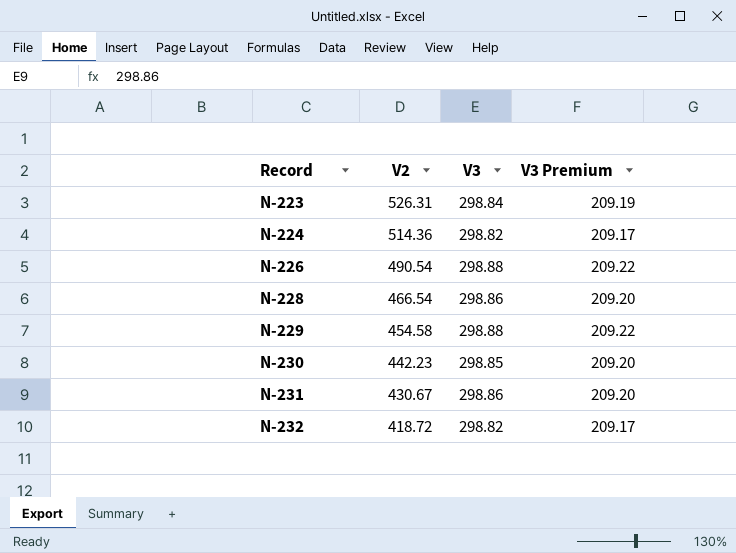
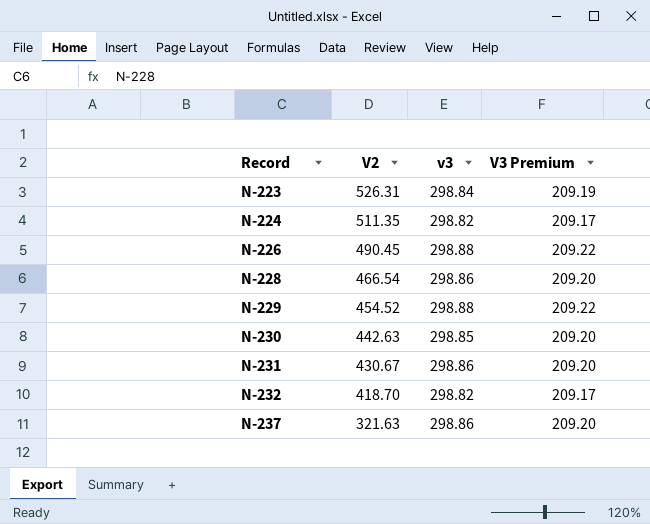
column name: V3 -> v3
N-224 | V2: 514.36 -> 511.35
N-226 | V2: 490.54 -> 490.45
N-229 | V2: 454.58 -> 454.52
N-230 | V2: 442.23 -> 442.63
N-232 | V2: 418.72 -> 418.70
row N-237: none -> 321.63 | 298.86 | 209.20

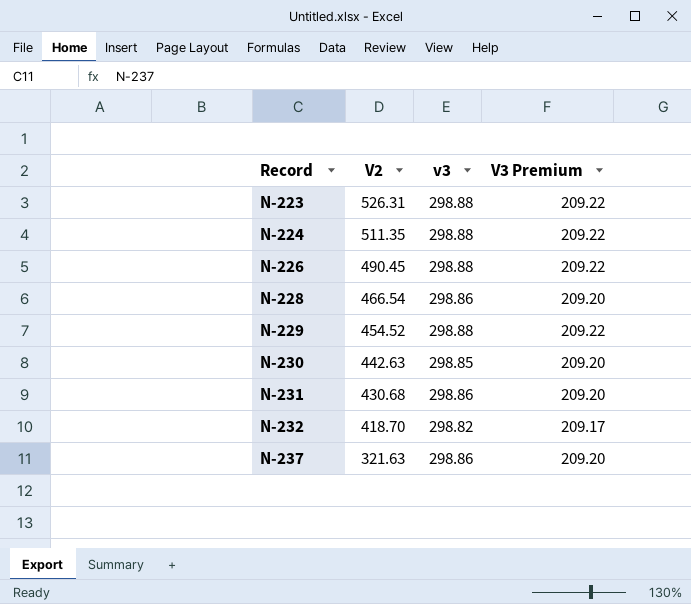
N-223 | v3: 298.84 -> 298.88
N-223 | V3 Premium: 209.19 -> 209.22
N-224 | v3: 298.82 -> 298.88
N-224 | V3 Premium: 209.17 -> 209.22
N-231 | V2: 430.67 -> 430.68

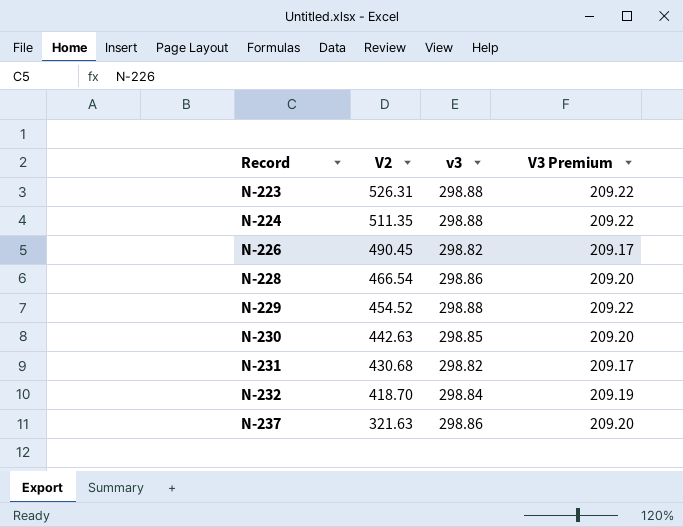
N-226 | v3: 298.88 -> 298.82
N-226 | V3 Premium: 209.22 -> 209.17
N-231 | v3: 298.86 -> 298.82
N-231 | V3 Premium: 209.20 -> 209.17
N-232 | v3: 298.82 -> 298.84
N-232 | V3 Premium: 209.17 -> 209.19

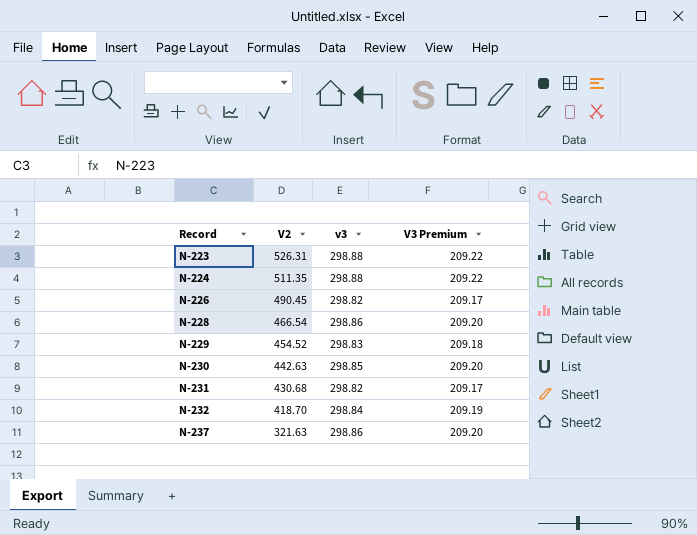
N-229 | v3: 298.88 -> 298.83
N-229 | V3 Premium: 209.22 -> 209.18

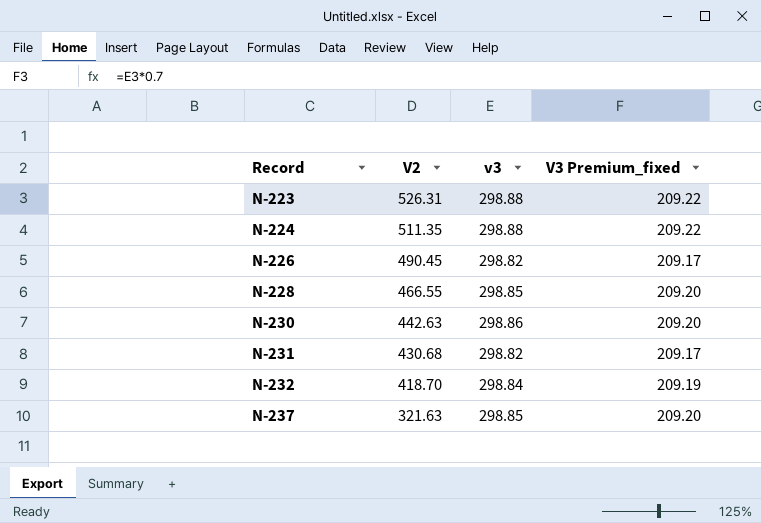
column name: V3 Premium -> V3 Premium_fixed
row N-229: 454.52 | 298.83 | 209.18 -> none
N-228 | V2: 466.54 -> 466.55
N-228 | v3: 298.86 -> 298.85
N-230 | v3: 298.85 -> 298.86
N-237 | v3: 298.86 -> 298.85

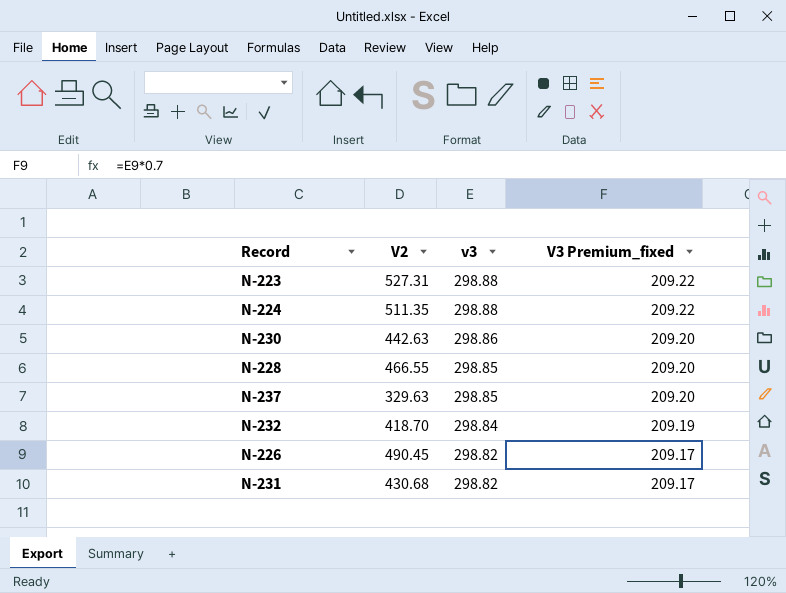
row order: Record ascending -> v3 descending
N-223 | V2: 526.31 -> 527.31
N-237 | V2: 321.63 -> 329.63

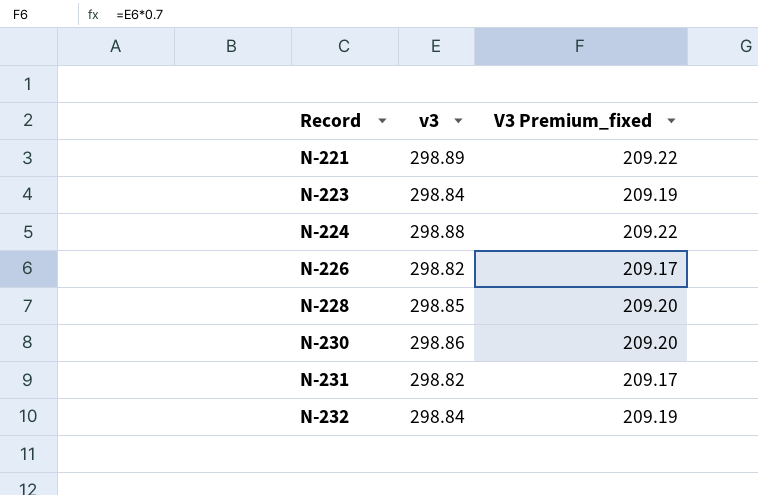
row order: v3 descending -> Record ascending
column V2 | position: 2 -> none
row N-237: 329.63 | 298.85 | 209.20 -> none
row N-221: none -> 298.89 | 209.22
N-223 | v3: 298.88 -> 298.84
N-223 | V3 Premium_fixed: 209.22 -> 209.19

